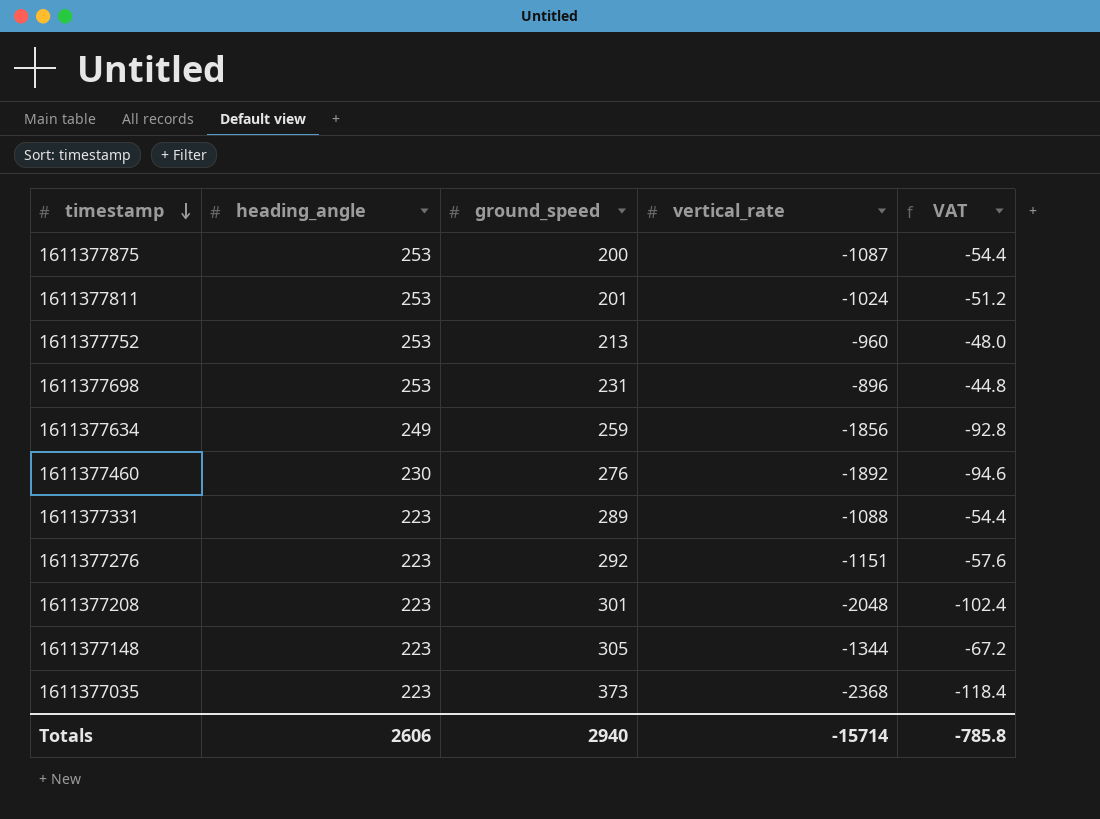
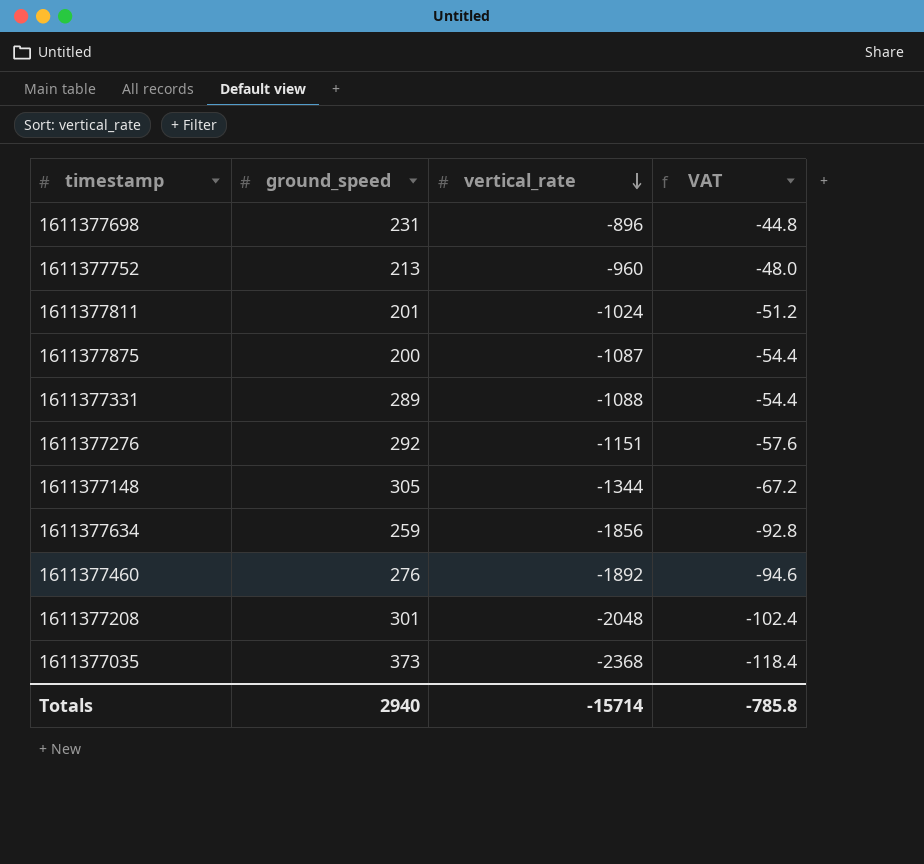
row order: timestamp descending -> vertical_rate descending
column heading_angle | position: 2 -> none

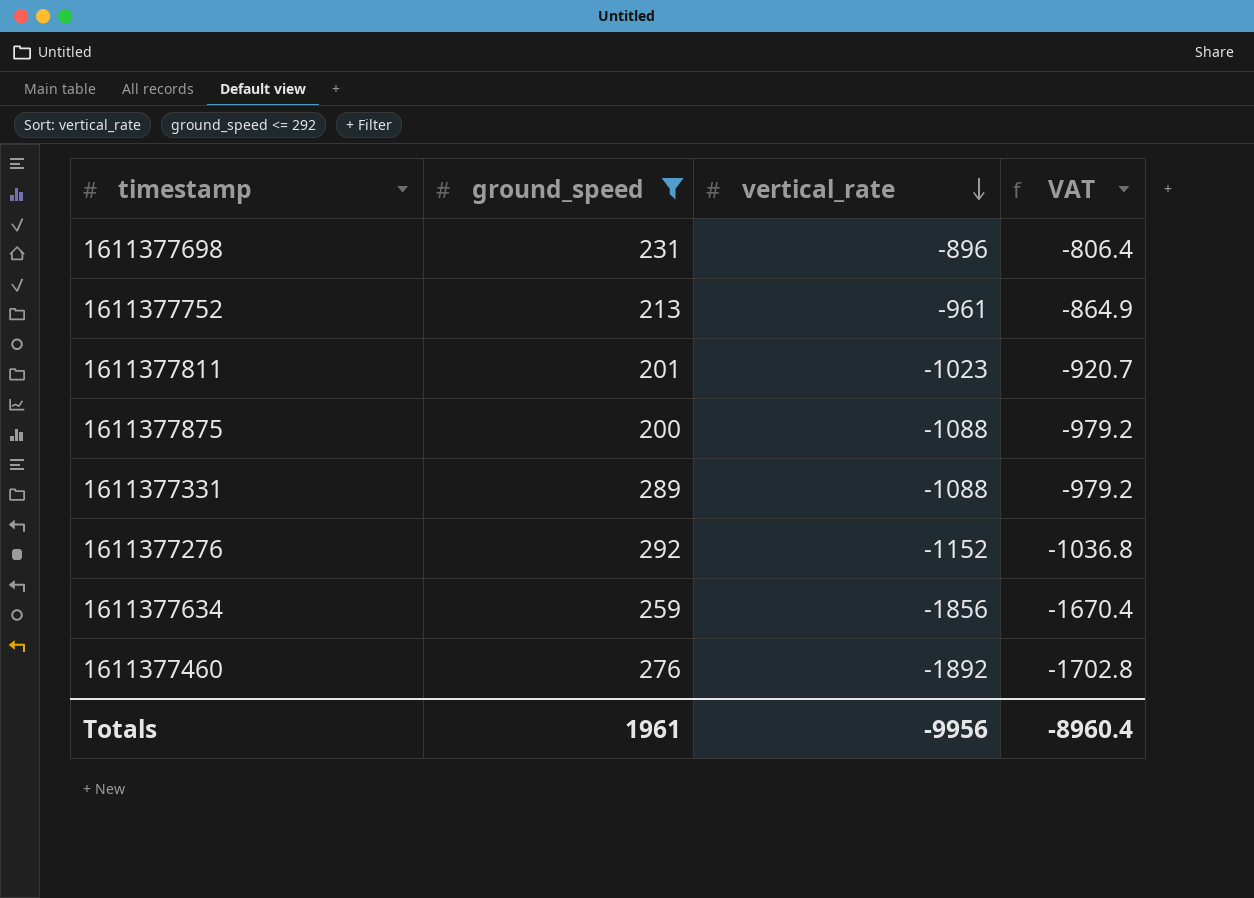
filter: none -> ground_speed <= 292
column VAT | formula: [vertical_rate] * 0.05 -> [vertical_rate] * 0.9
1611377752 | vertical_rate: -960 -> -961
1611377811 | vertical_rate: -1024 -> -1023
1611377875 | vertical_rate: -1087 -> -1088
1611377276 | vertical_rate: -1151 -> -1152
Totals | ground_speed: 2940 -> 1961
Totals | vertical_rate: -15714 -> -9956
Totals | VAT: -785.8 -> -8960.4

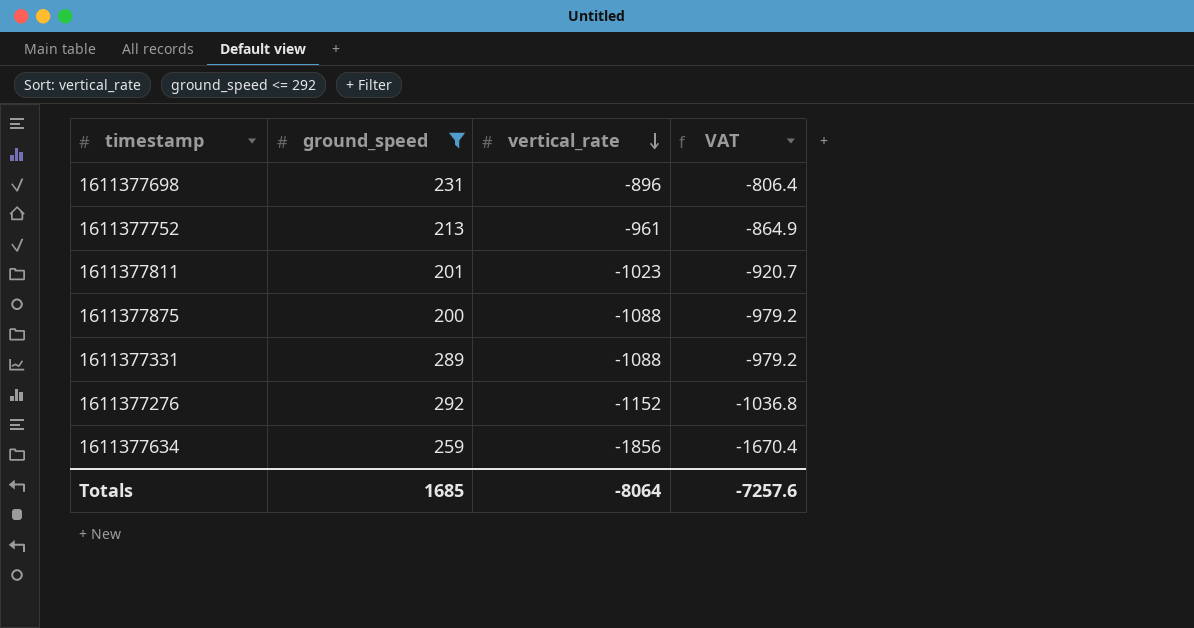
row 1611377460: 276 | -1892 | -1702.8 -> none
Totals | ground_speed: 1961 -> 1685
Totals | vertical_rate: -9956 -> -8064
Totals | VAT: -8960.4 -> -7257.6

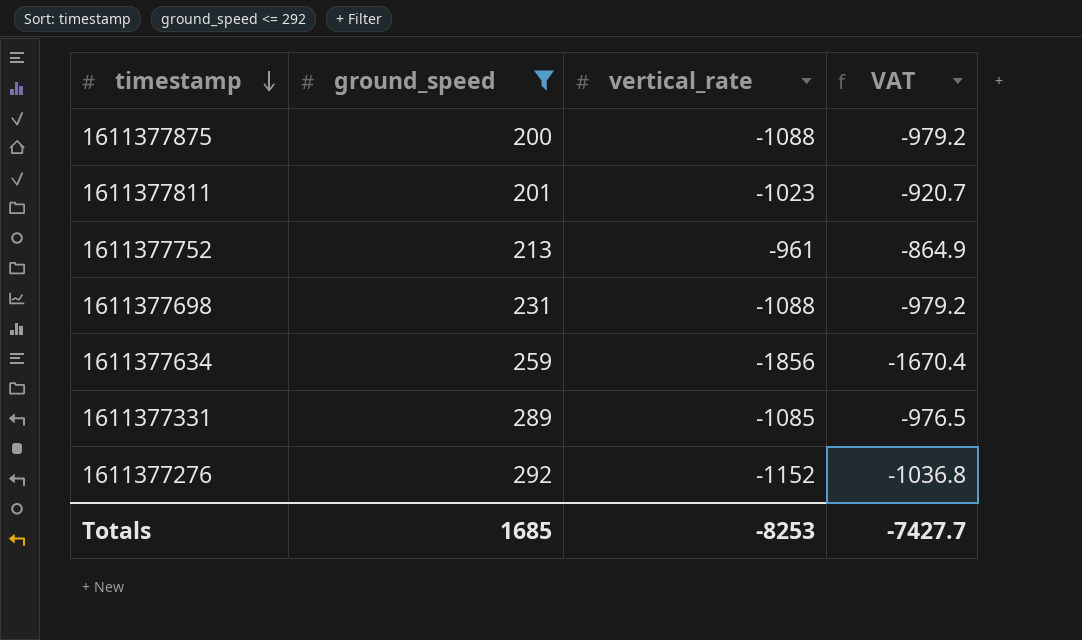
row order: vertical_rate descending -> timestamp descending
1611377698 | vertical_rate: -896 -> -1088
1611377698 | VAT: -806.4 -> -979.2
1611377331 | vertical_rate: -1088 -> -1085
1611377331 | VAT: -979.2 -> -976.5
Totals | vertical_rate: -8064 -> -8253
Totals | VAT: -7257.6 -> -7427.7

